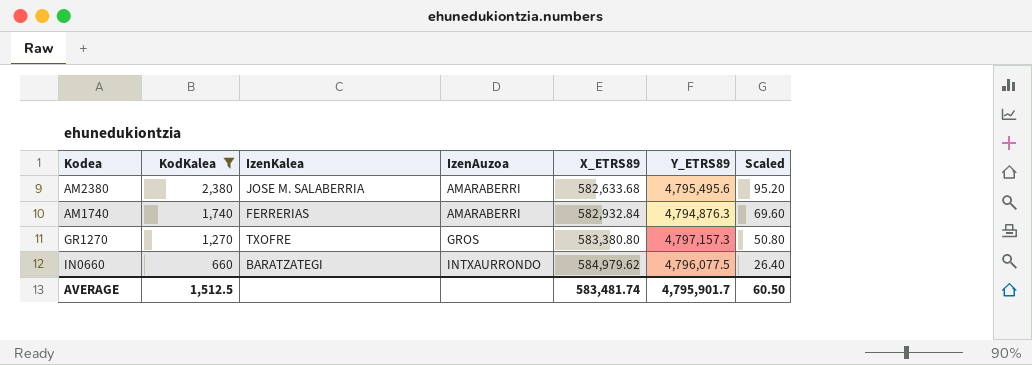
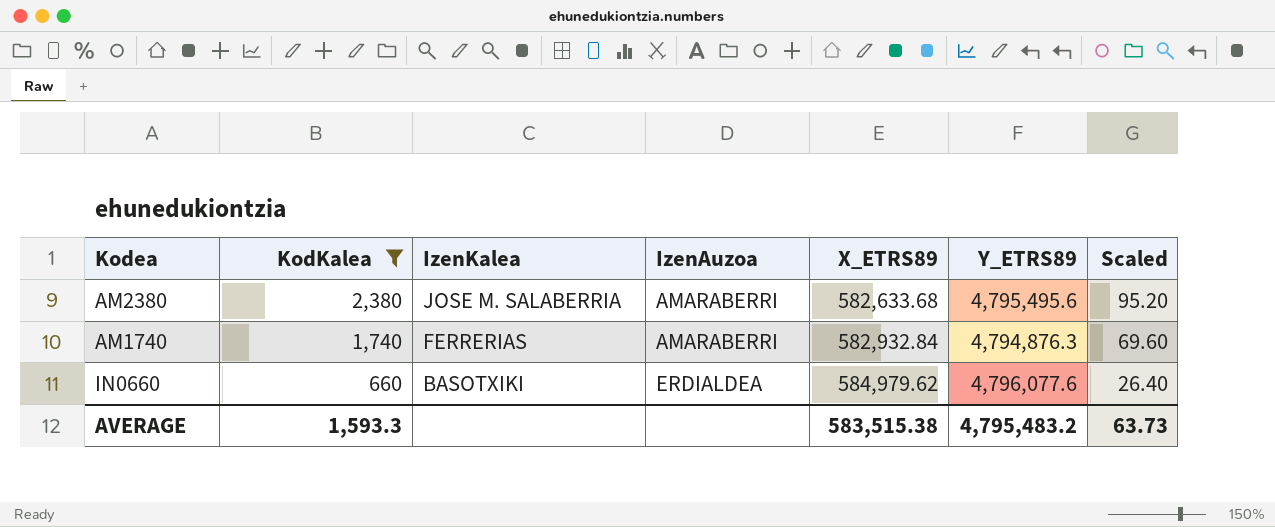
row GR1270: 1,270 | TXOFRE | GROS | 583,380.80 | 4,797,157.3 | 50.80 -> none
IN0660 | IzenKalea: BARATZATEGI -> BASOTXIKI
IN0660 | IzenAuzoa: INTXAURRONDO -> ERDIALDEA
IN0660 | Y_ETRS89: 4,796,077.5 -> 4,796,077.6
AVERAGE | KodKalea: 1,512.5 -> 1,593.3
AVERAGE | X_ETRS89: 583,481.74 -> 583,515.38
AVERAGE | Y_ETRS89: 4,795,901.7 -> 4,795,483.2
AVERAGE | Scaled: 60.50 -> 63.73

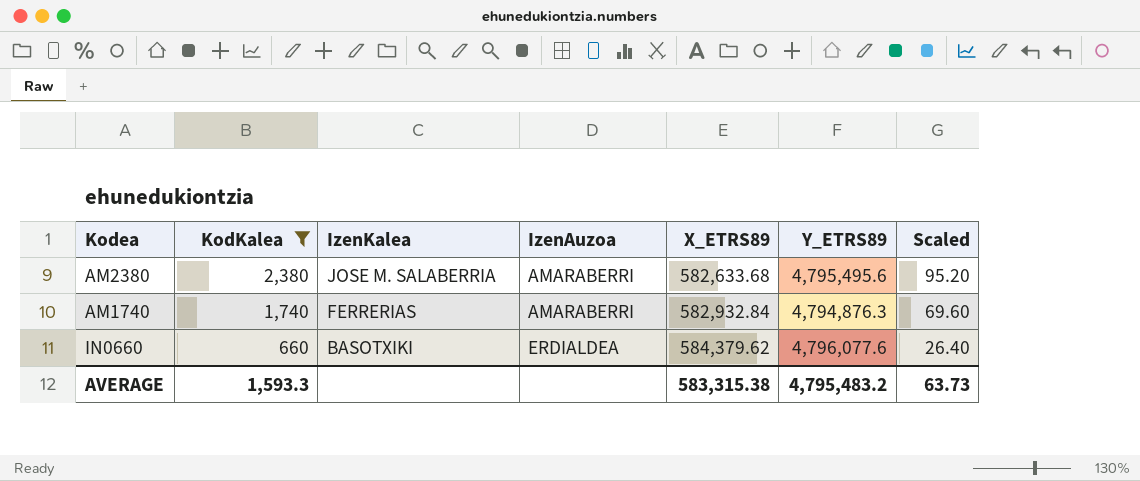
IN0660 | X_ETRS89: 584,979.62 -> 584,379.62
AVERAGE | X_ETRS89: 583,515.38 -> 583,315.38

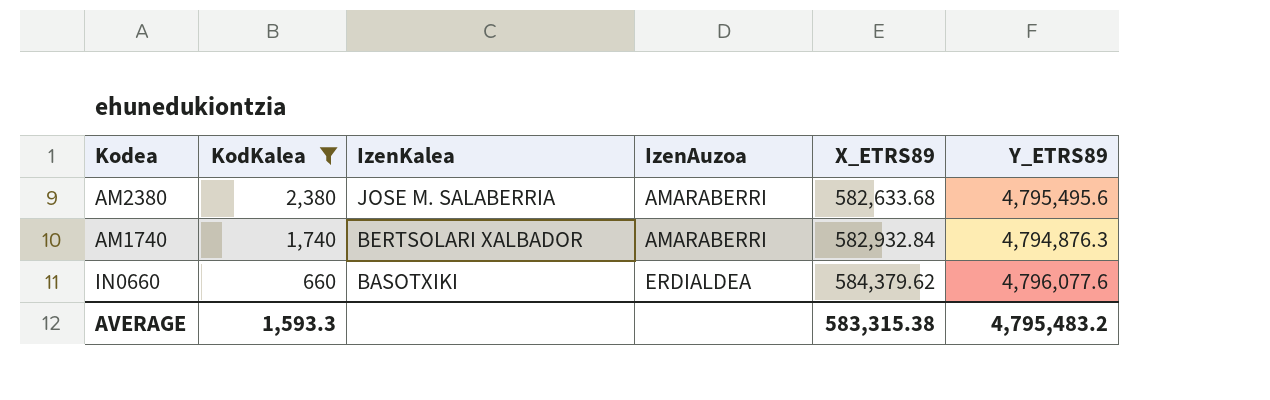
column Scaled | formula: [KodKalea] * 0.04 -> none
AM1740 | IzenKalea: FERRERIAS -> BERTSOLARI XALBADOR

